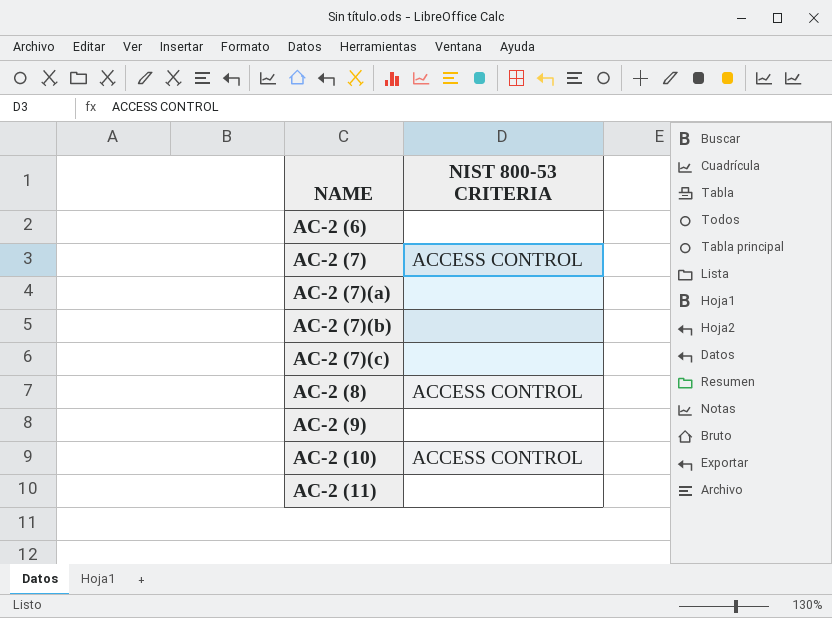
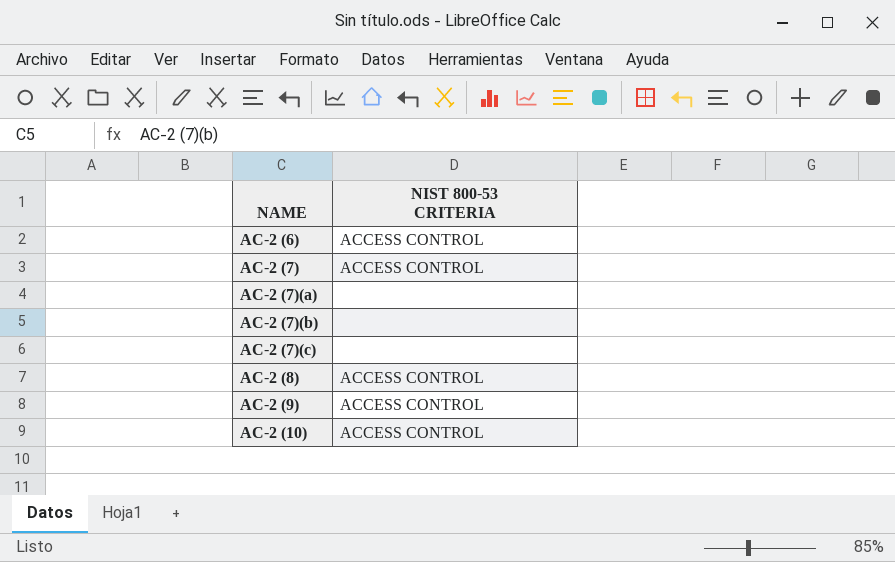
row AC-2 (11): none -> none
AC-2 (6) | NIST 800-53 CRITERIA: none -> ACCESS CONTROL
AC-2 (9) | NIST 800-53 CRITERIA: none -> ACCESS CONTROL

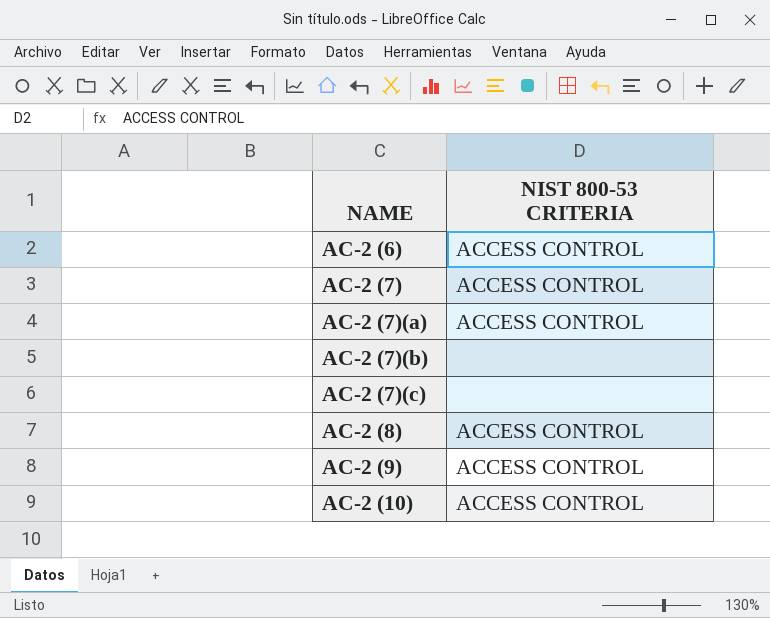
AC-2 (7)(a) | NIST 800-53 CRITERIA: none -> ACCESS CONTROL

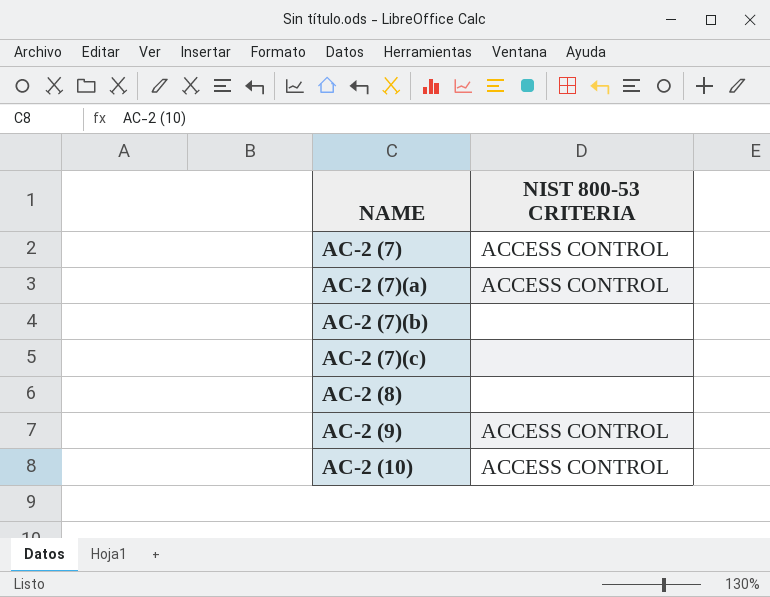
row AC-2 (6): ACCESS CONTROL -> none
AC-2 (8) | NIST 800-53 CRITERIA: ACCESS CONTROL -> none

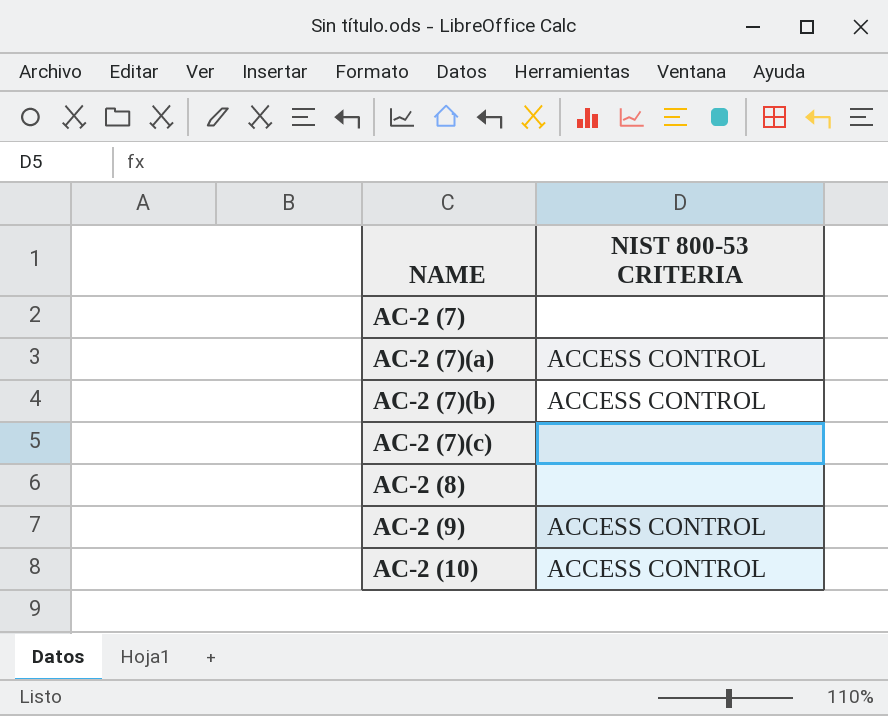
AC-2 (7) | NIST 800-53 CRITERIA: ACCESS CONTROL -> none
AC-2 (7)(b) | NIST 800-53 CRITERIA: none -> ACCESS CONTROL

